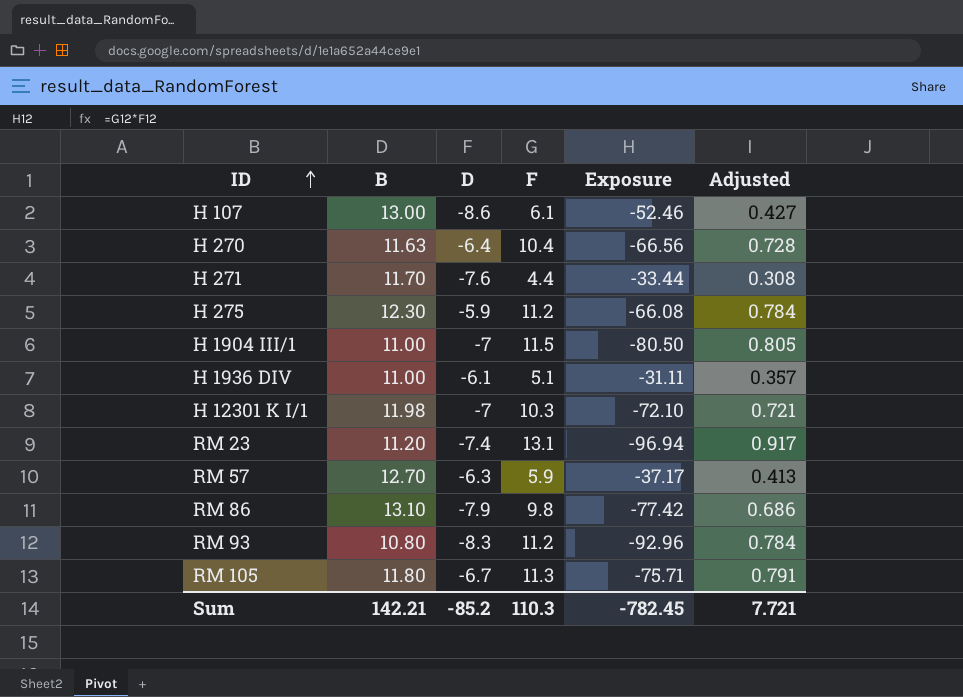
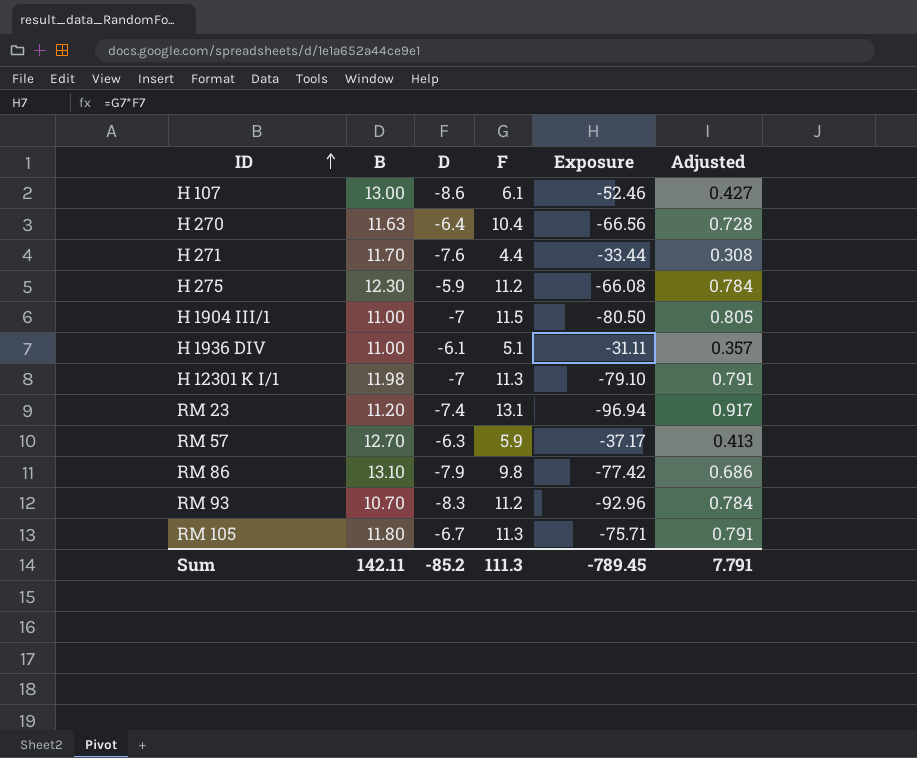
H 12301 K I/1 | F: 10.3 -> 11.3
H 12301 K I/1 | Exposure: -72.10 -> -79.10
H 12301 K I/1 | Adjusted: 0.721 -> 0.791
RM 93 | B: 10.80 -> 10.70
Sum | B: 142.21 -> 142.11
Sum | F: 110.3 -> 111.3
Sum | Exposure: -782.45 -> -789.45
Sum | Adjusted: 7.721 -> 7.791

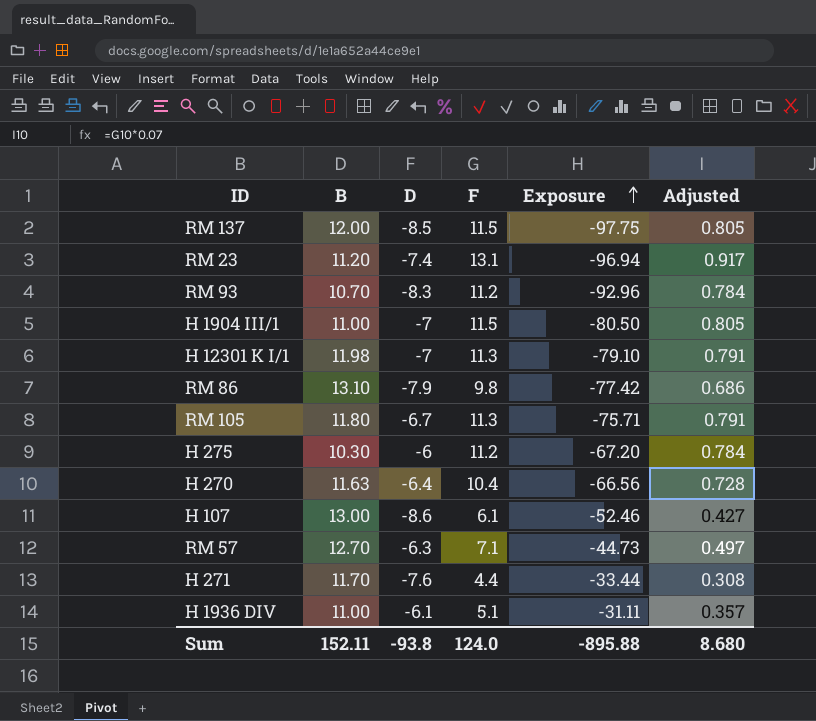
row order: ID ascending -> Exposure ascending
row RM 137: none -> 12.00 | -8.5 | 11.5 | -97.75 | 0.805
H 275 | B: 12.30 -> 10.30
H 275 | D: -5.9 -> -6
H 275 | Exposure: -66.08 -> -67.20
RM 57 | F: 5.9 -> 7.1
RM 57 | Exposure: -37.17 -> -44.73
RM 57 | Adjusted: 0.413 -> 0.497
Sum | B: 142.11 -> 152.11
Sum | D: -85.2 -> -93.8
Sum | F: 111.3 -> 124.0
Sum | Exposure: -789.45 -> -895.88
Sum | Adjusted: 7.791 -> 8.680

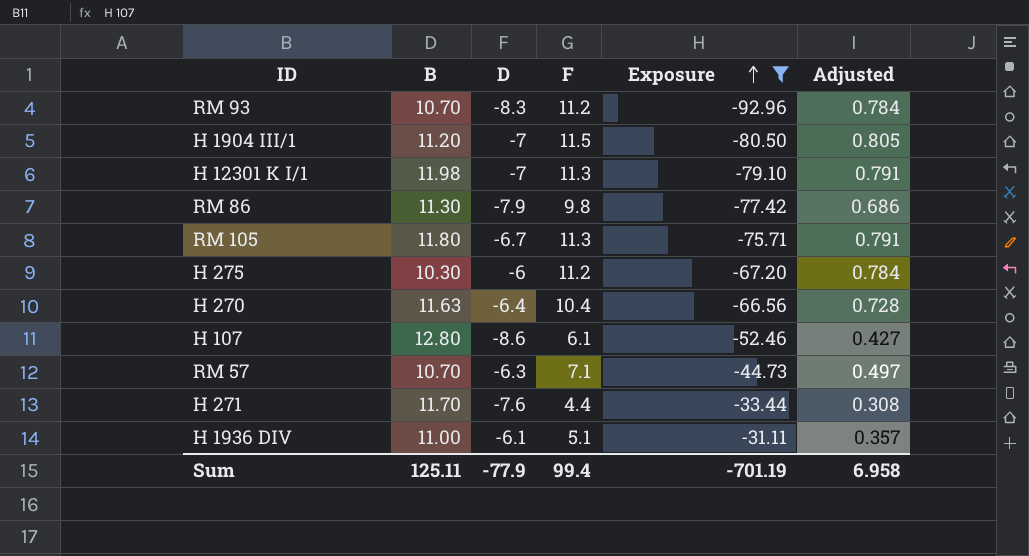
filter: none -> Exposure >= -92.96
H 1904 III/1 | B: 11.00 -> 11.20
RM 86 | B: 13.10 -> 11.30
H 107 | B: 13.00 -> 12.80
RM 57 | B: 12.70 -> 10.70
Sum | B: 152.11 -> 125.11
Sum | D: -93.8 -> -77.9
Sum | F: 124.0 -> 99.4
Sum | Exposure: -895.88 -> -701.19
Sum | Adjusted: 8.680 -> 6.958

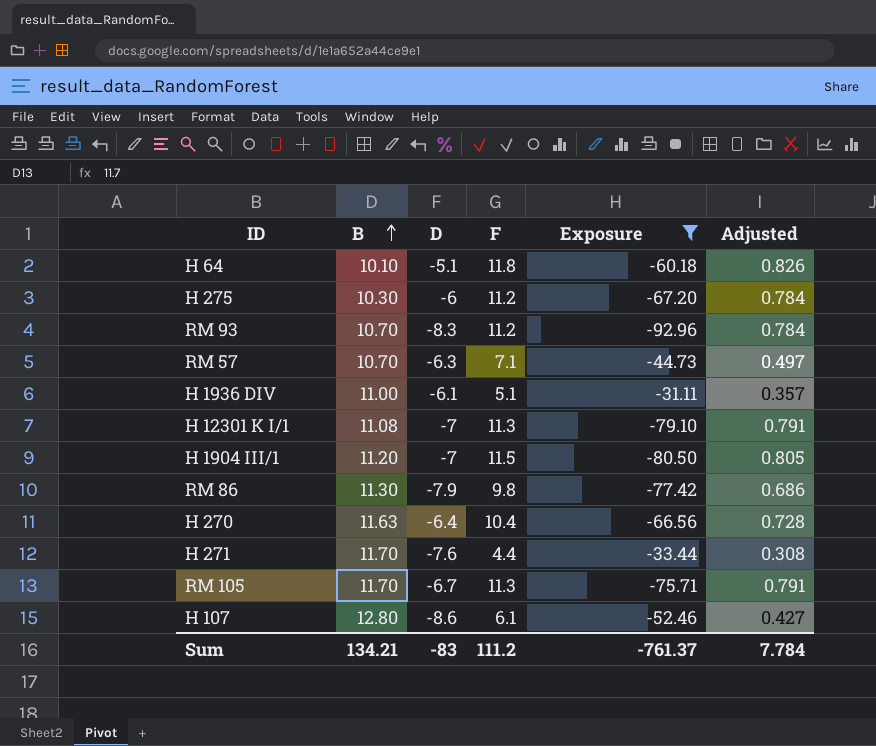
row order: Exposure ascending -> B ascending
row H 64: none -> 10.10 | -5.1 | 11.8 | -60.18 | 0.826
H 12301 K I/1 | B: 11.98 -> 11.08
RM 105 | B: 11.80 -> 11.70
Sum | B: 125.11 -> 134.21
Sum | D: -77.9 -> -83
Sum | F: 99.4 -> 111.2
Sum | Exposure: -701.19 -> -761.37
Sum | Adjusted: 6.958 -> 7.784

